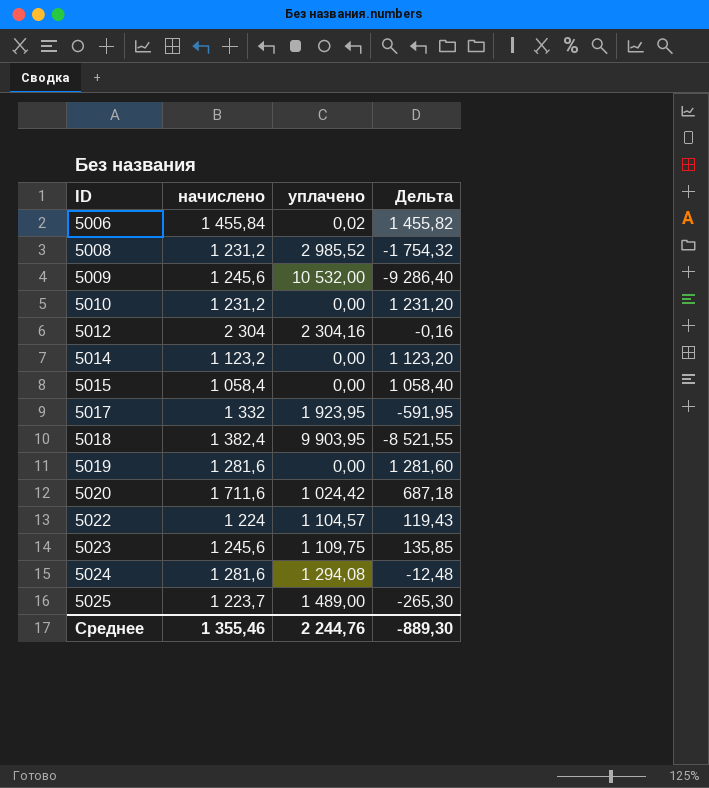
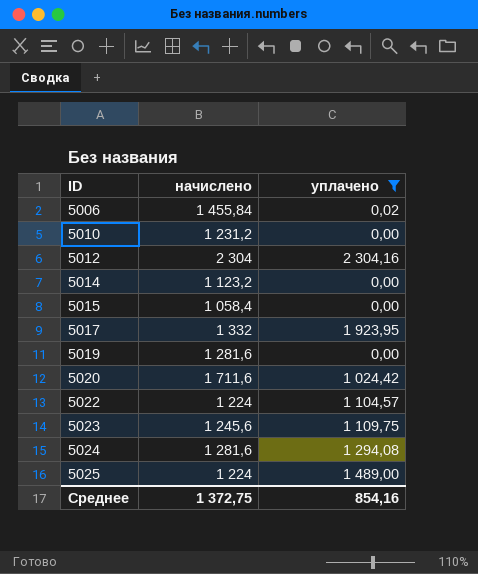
filter: none -> уплачено <= 2 304,16
column Дельта | formula: [начислено] - [уплачено] -> none
5025 | начислено: 1 223,7 -> 1 224
Среднее | начислено: 1 355,46 -> 1 372,75
Среднее | уплачено: 2 244,76 -> 854,16

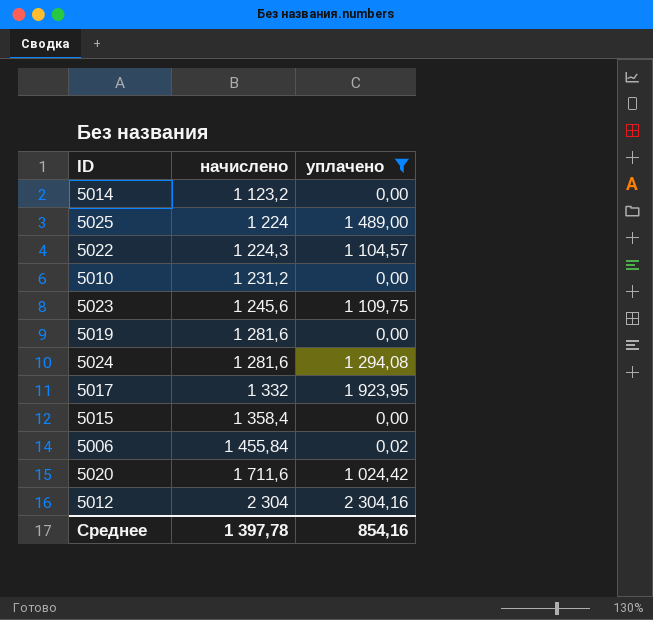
row order: ID ascending -> начислено ascending
5022 | начислено: 1 224 -> 1 224,3
5015 | начислено: 1 058,4 -> 1 358,4
Среднее | начислено: 1 372,75 -> 1 397,78

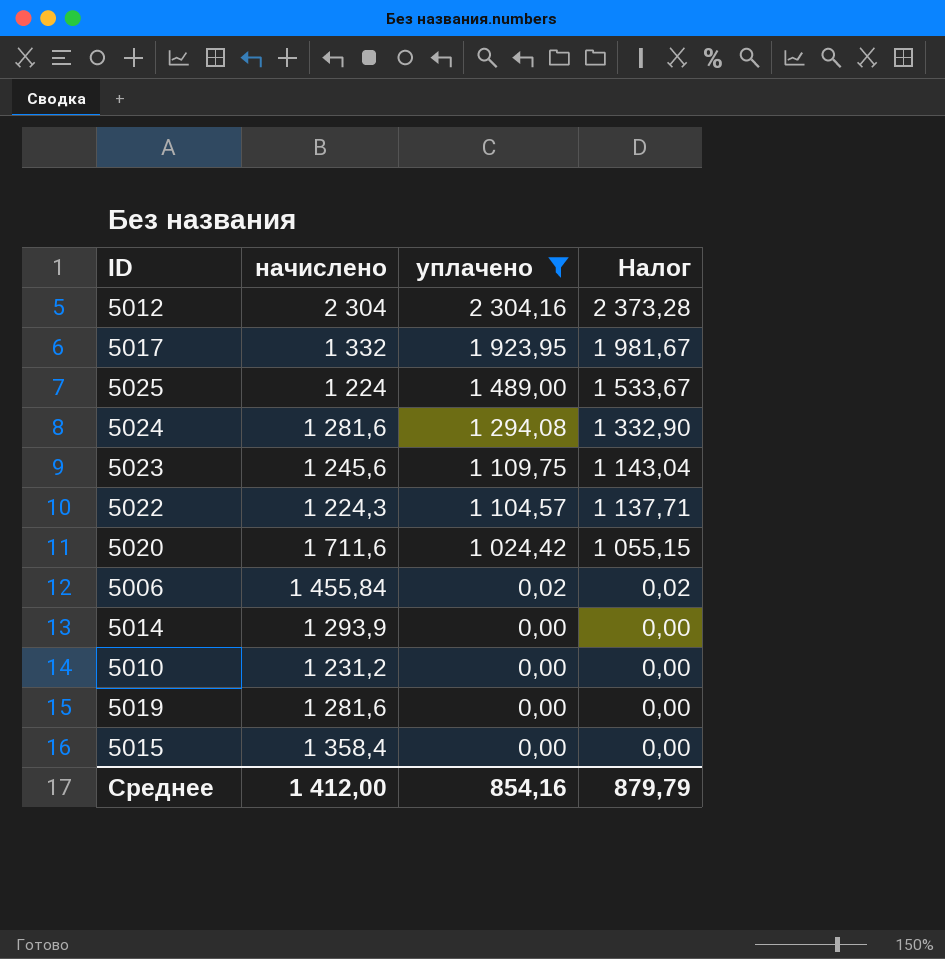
row order: начислено ascending -> уплачено descending
column Налог | formula: none -> [уплачено] * 1,03
5014 | начислено: 1 123,2 -> 1 293,9
Среднее | начислено: 1 397,78 -> 1 412,00

